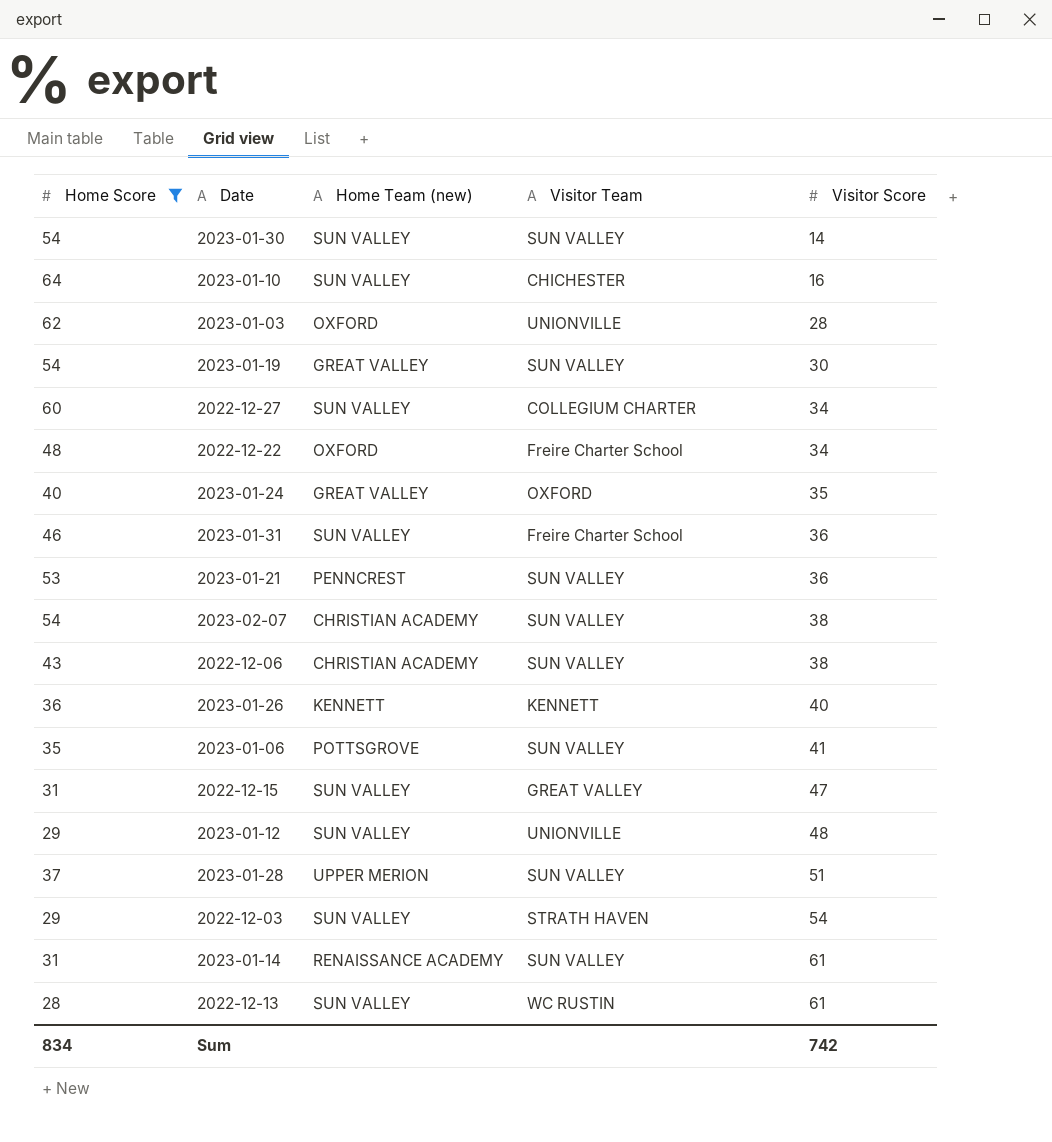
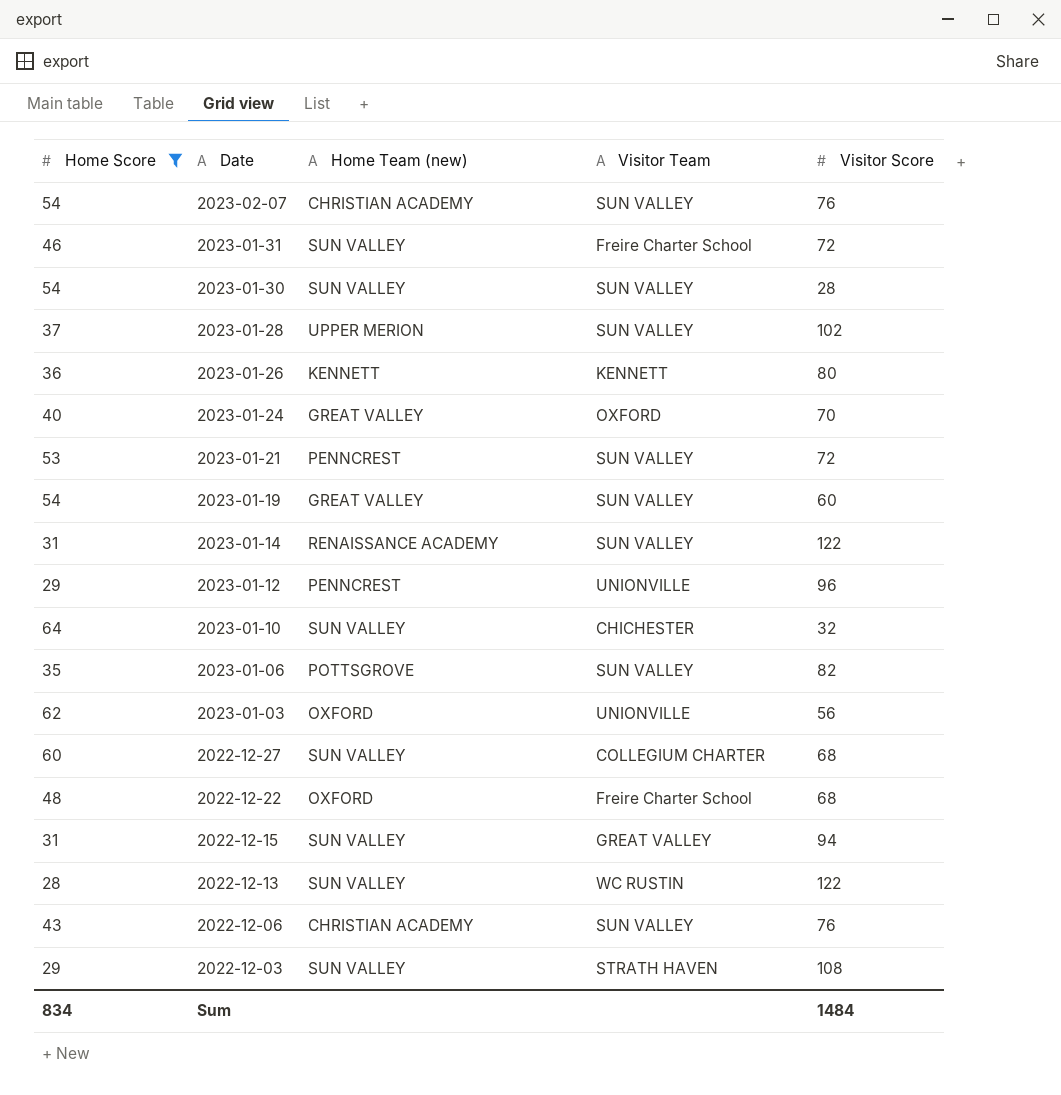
row order: Visitor Score ascending -> Date descending
2023-02-07 | Visitor Score: 38 -> 76
2023-01-31 | Visitor Score: 36 -> 72
2023-01-30 | Visitor Score: 14 -> 28
2023-01-28 | Visitor Score: 51 -> 102
2023-01-26 | Visitor Score: 40 -> 80
2023-01-24 | Visitor Score: 35 -> 70
2023-01-21 | Visitor Score: 36 -> 72
2023-01-19 | Visitor Score: 30 -> 60
2023-01-14 | Visitor Score: 61 -> 122
2023-01-12 | Home Team (new): SUN VALLEY -> PENNCREST
2023-01-12 | Visitor Score: 48 -> 96
2023-01-10 | Visitor Score: 16 -> 32
2023-01-06 | Visitor Score: 41 -> 82
2023-01-03 | Visitor Score: 28 -> 56
2022-12-27 | Visitor Score: 34 -> 68
2022-12-22 | Visitor Score: 34 -> 68
2022-12-15 | Visitor Score: 47 -> 94
2022-12-13 | Visitor Score: 61 -> 122
2022-12-06 | Visitor Score: 38 -> 76
2022-12-03 | Visitor Score: 54 -> 108
Sum | Visitor Score: 742 -> 1484

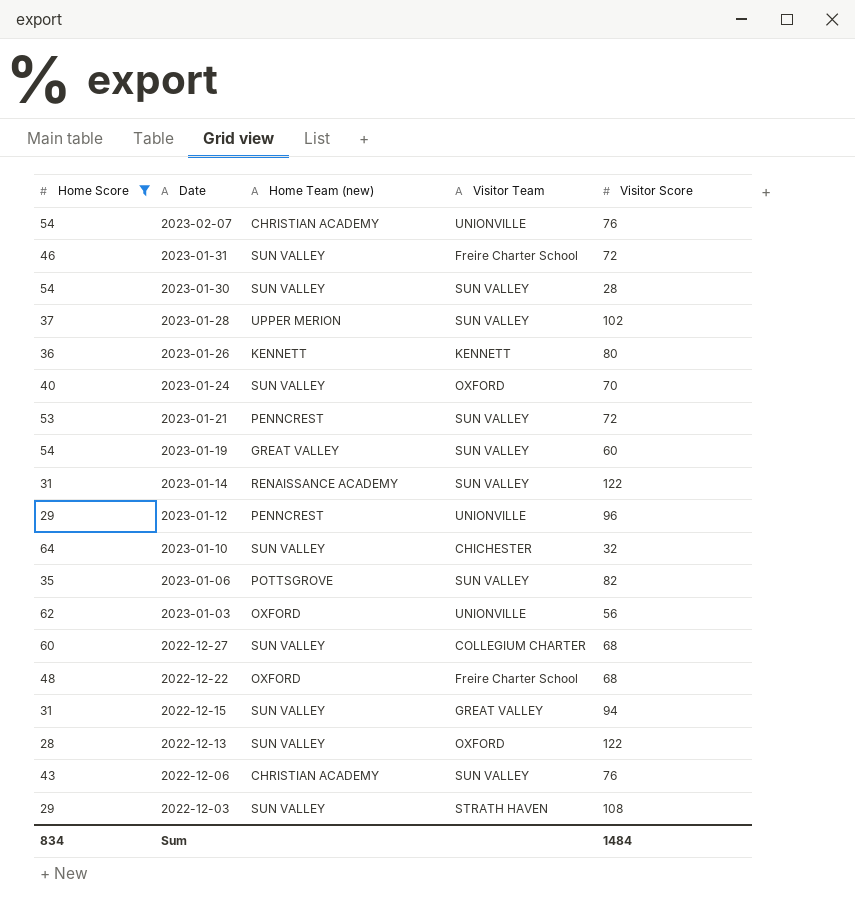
2023-02-07 | Visitor Team: SUN VALLEY -> UNIONVILLE
2023-01-24 | Home Team (new): GREAT VALLEY -> SUN VALLEY
2022-12-13 | Visitor Team: WC RUSTIN -> OXFORD

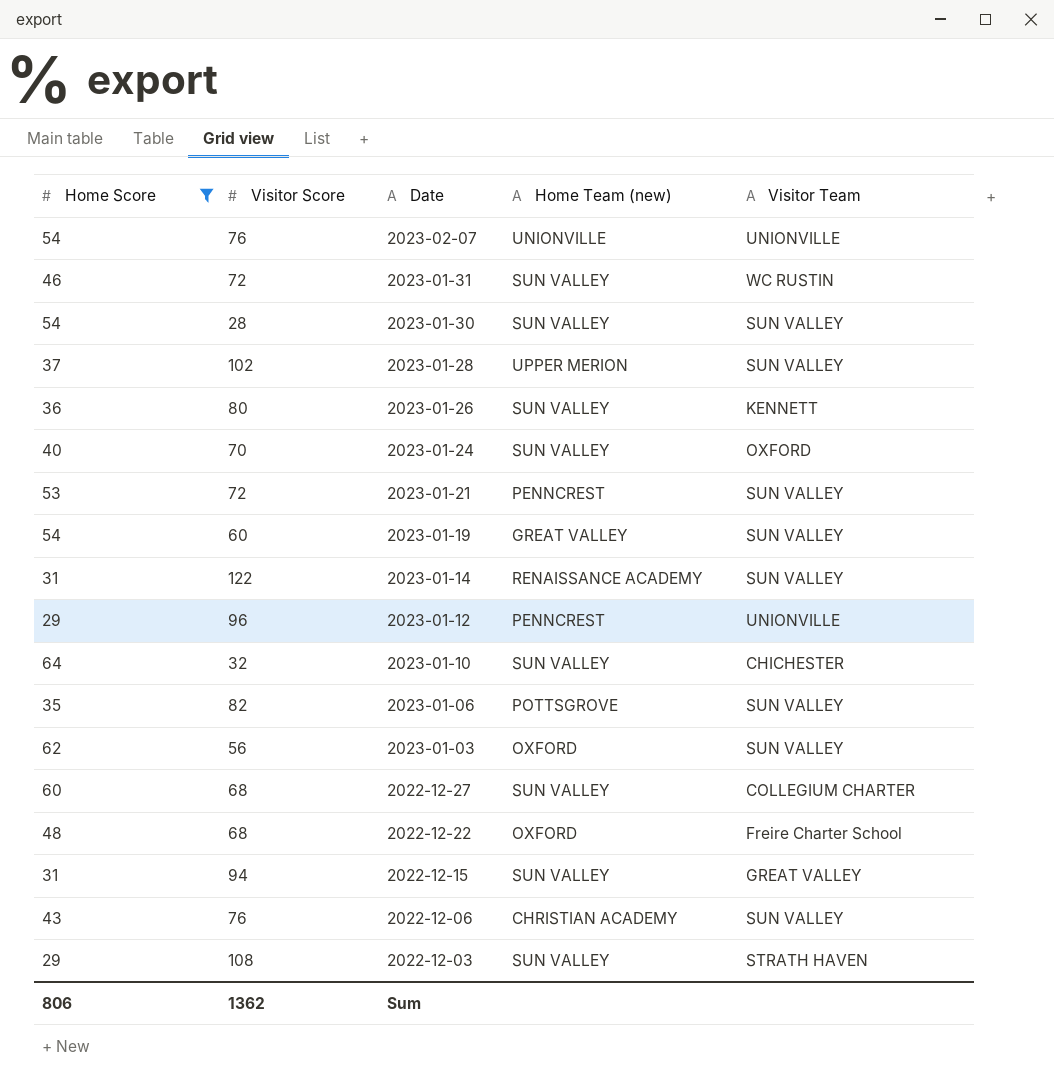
column Visitor Score | position: 5 -> 2
row 2022-12-13: 28 | SUN VALLEY | OXFORD | 122 -> none
2023-02-07 | Home Team (new): CHRISTIAN ACADEMY -> UNIONVILLE
2023-01-31 | Visitor Team: Freire Charter School -> WC RUSTIN
2023-01-26 | Home Team (new): KENNETT -> SUN VALLEY
2023-01-03 | Visitor Team: UNIONVILLE -> SUN VALLEY
Sum | Home Score: 834 -> 806
Sum | Visitor Score: 1484 -> 1362

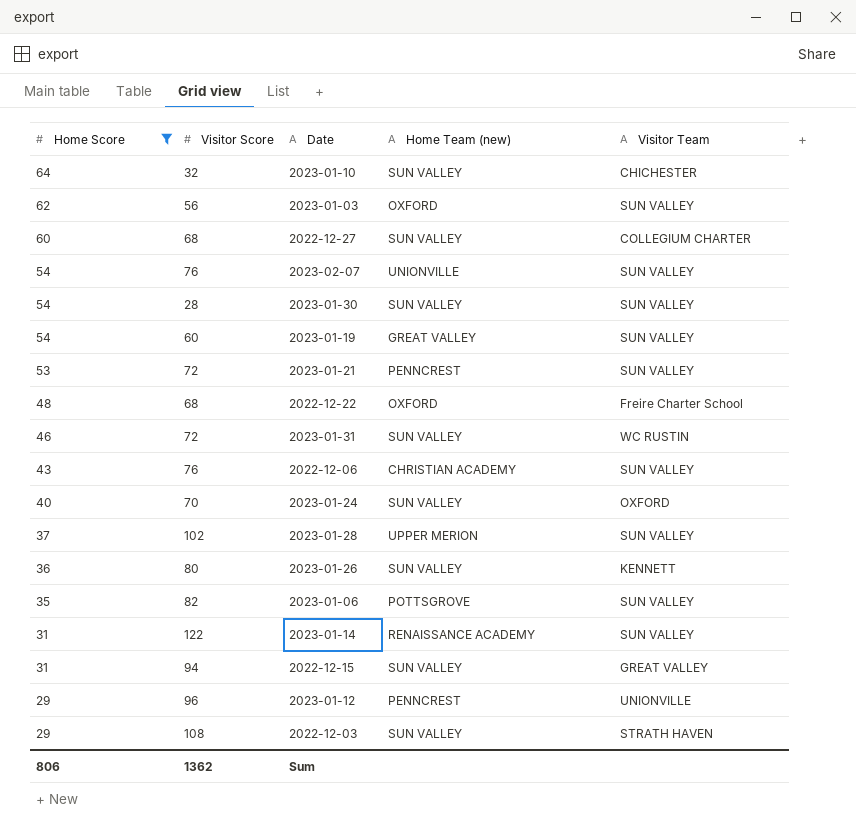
row order: Date descending -> Home Score descending
2023-02-07 | Visitor Team: UNIONVILLE -> SUN VALLEY

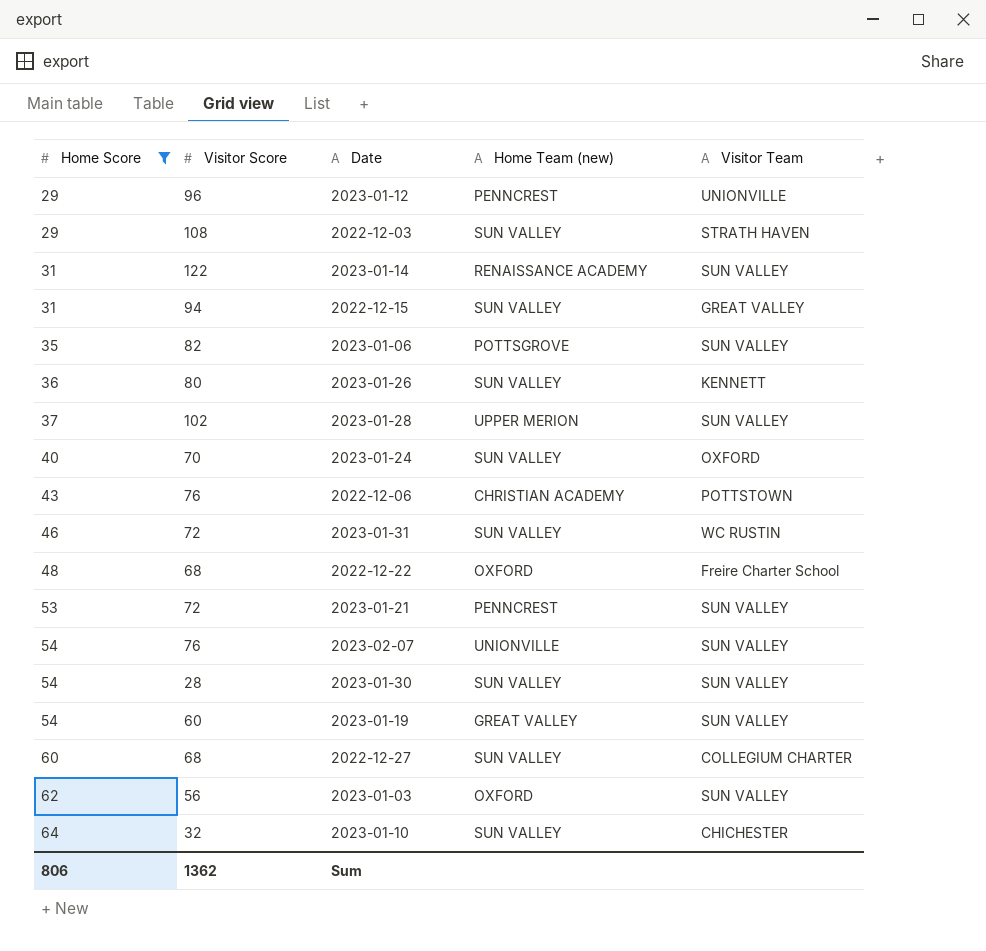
row order: Home Score descending -> Home Score ascending
2022-12-06 | Visitor Team: SUN VALLEY -> POTTSTOWN

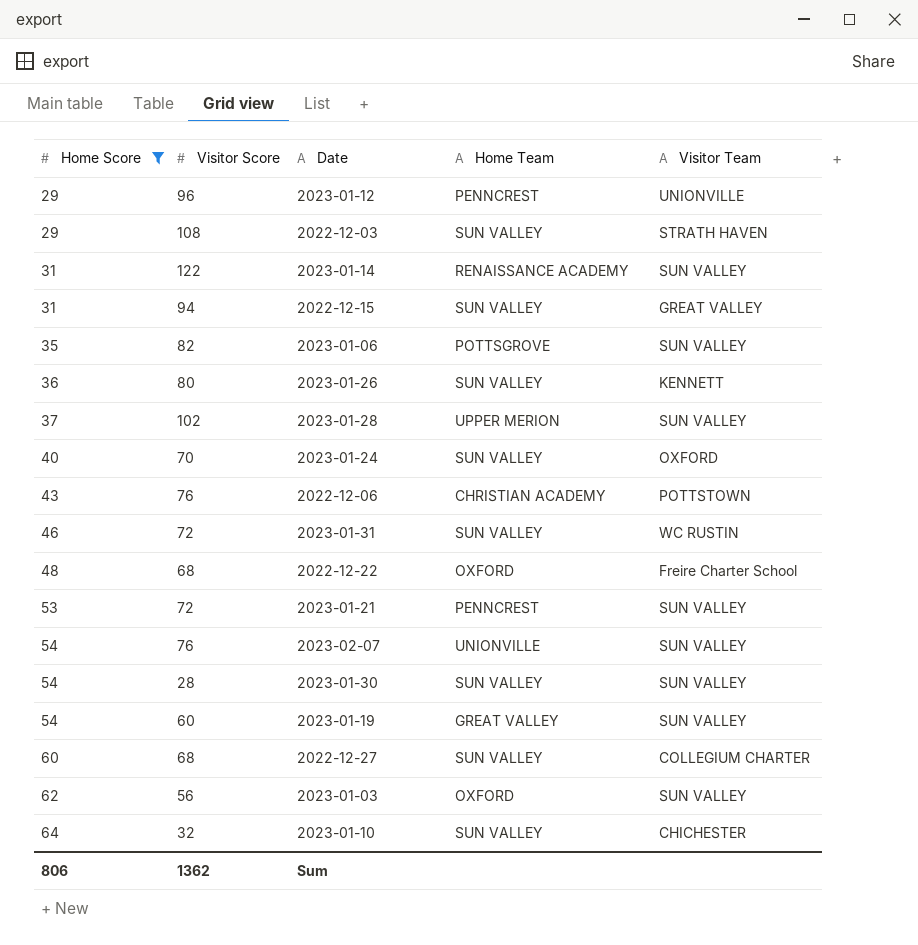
column name: Home Team (new) -> Home Team

